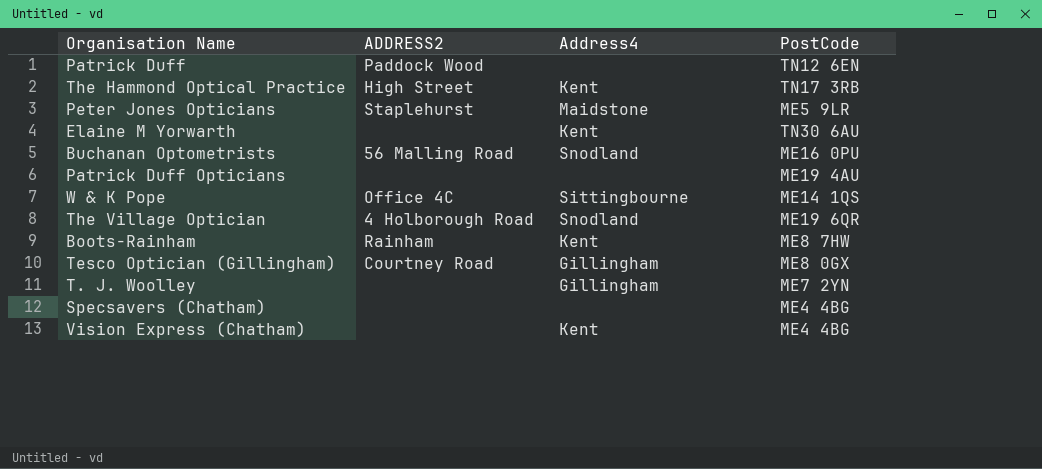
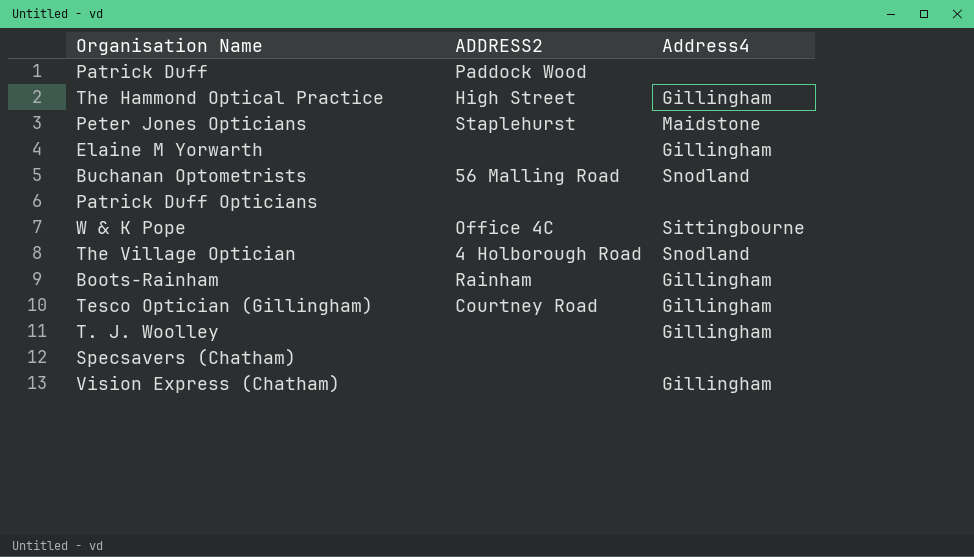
column PostCode | position: 4 -> none
The Hammond Optical Practice | Address4: Kent -> Gillingham
Elaine M Yorwarth | Address4: Kent -> Gillingham
Boots-Rainham | Address4: Kent -> Gillingham
Vision Express (Chatham) | Address4: Kent -> Gillingham

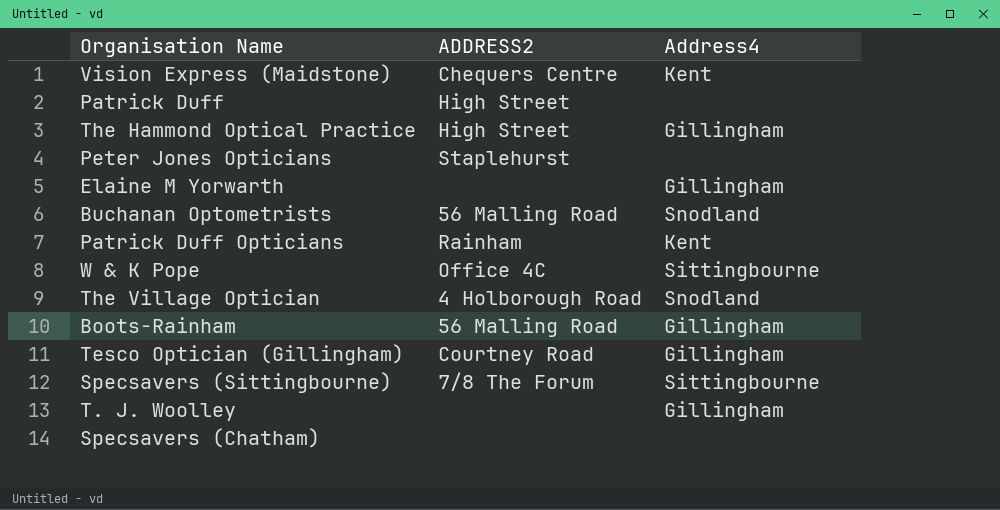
row Vision Express (Chatham): none | Gillingham -> none
row Vision Express (Maidstone): none -> Chequers Centre | Kent
Patrick Duff | ADDRESS2: Paddock Wood -> High Street
Peter Jones Opticians | Address4: Maidstone -> none
Patrick Duff Opticians | ADDRESS2: none -> Rainham
Patrick Duff Opticians | Address4: none -> Kent
Boots-Rainham | ADDRESS2: Rainham -> 56 Malling Road
row Specsavers (Sittingbourne): none -> 7/8 The Forum | Sittingbourne

